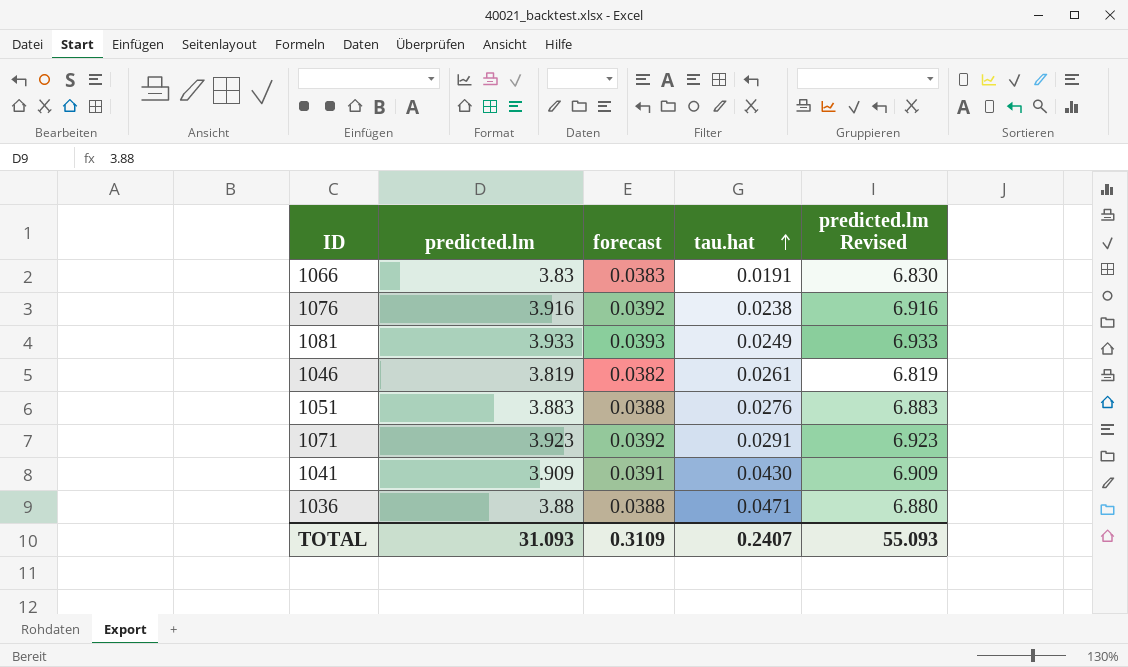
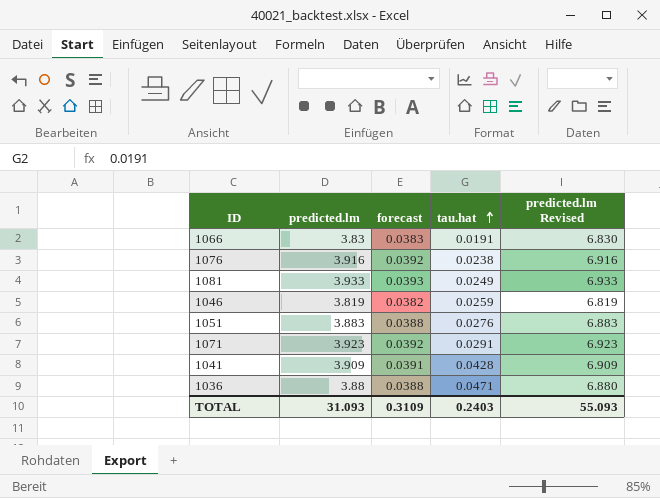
1046 | tau.hat: 0.0261 -> 0.0259
1041 | tau.hat: 0.0430 -> 0.0428
TOTAL | tau.hat: 0.2407 -> 0.2403

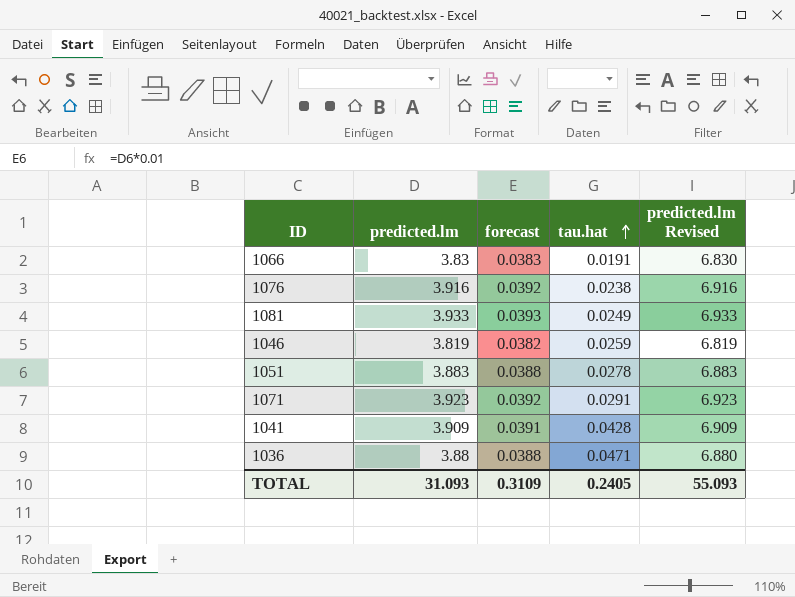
1051 | tau.hat: 0.0276 -> 0.0278
TOTAL | tau.hat: 0.2403 -> 0.2405

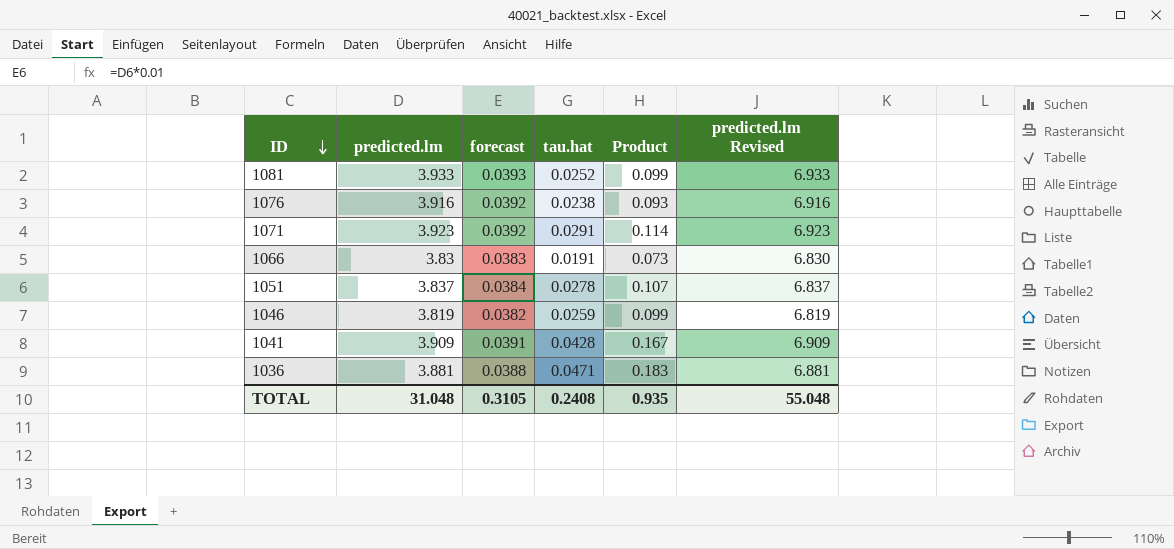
row order: tau.hat ascending -> ID descending
column Product | formula: none -> [predicted.lm] * [tau.hat]
1081 | tau.hat: 0.0249 -> 0.0252
1051 | predicted.lm: 3.883 -> 3.837
1051 | forecast: 0.0388 -> 0.0384
1051 | predicted.lm Revised: 6.883 -> 6.837
1036 | predicted.lm: 3.88 -> 3.881
1036 | predicted.lm Revised: 6.880 -> 6.881
TOTAL | predicted.lm: 31.093 -> 31.048
TOTAL | forecast: 0.3109 -> 0.3105
TOTAL | tau.hat: 0.2405 -> 0.2408
TOTAL | predicted.lm Revised: 55.093 -> 55.048

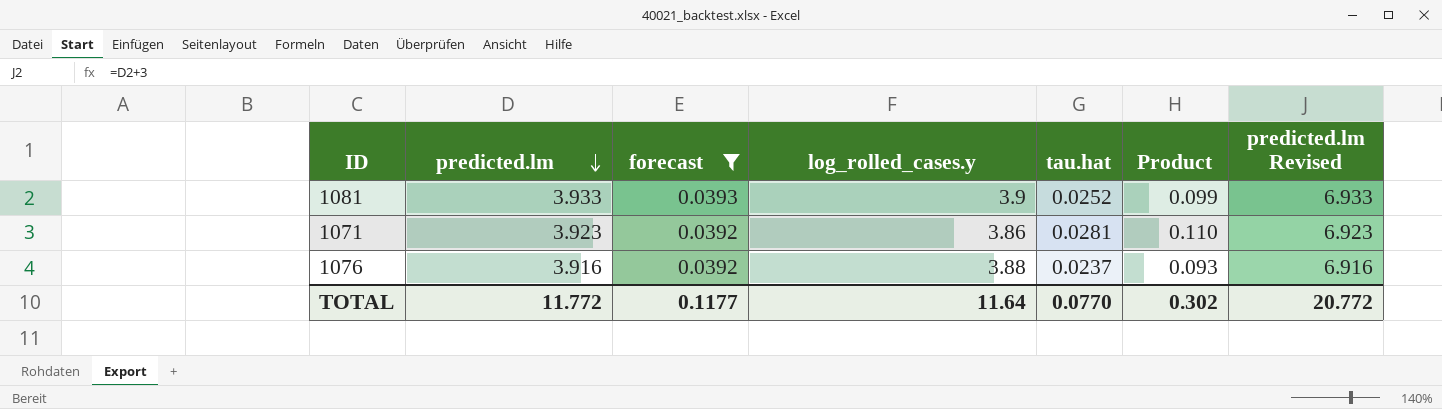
filter: none -> forecast >= 0.0392
row order: ID descending -> predicted.lm descending
column log_rolled_cases.y | position: none -> 4
1071 | tau.hat: 0.0291 -> 0.0281
1071 | Product: 0.114 -> 0.110
1076 | tau.hat: 0.0238 -> 0.0237
TOTAL | predicted.lm: 31.048 -> 11.772
TOTAL | forecast: 0.3105 -> 0.1177
TOTAL | tau.hat: 0.2408 -> 0.0770
TOTAL | Product: 0.935 -> 0.302
TOTAL | predicted.lm Revised: 55.048 -> 20.772

